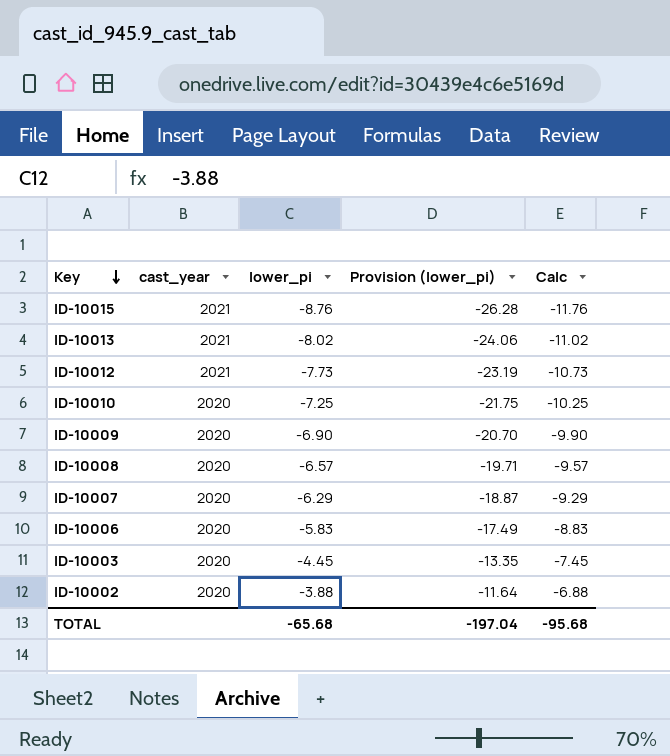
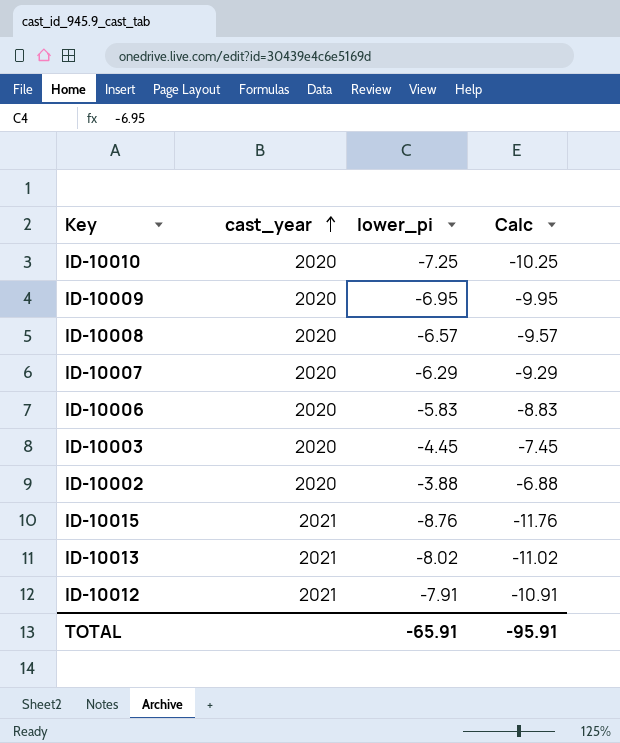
row order: Key descending -> cast_year ascending
column Provision (lower_pi) | formula: [lower_pi] * 3 -> none
ID-10009 | lower_pi: -6.90 -> -6.95
ID-10009 | Calc: -9.90 -> -9.95
ID-10012 | lower_pi: -7.73 -> -7.91
ID-10012 | Calc: -10.73 -> -10.91
TOTAL | lower_pi: -65.68 -> -65.91
TOTAL | Calc: -95.68 -> -95.91

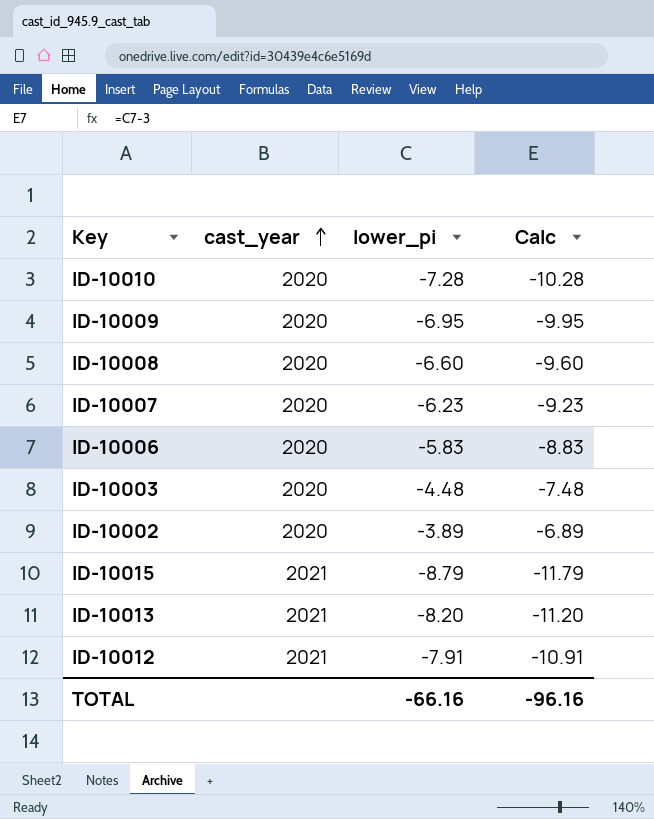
ID-10010 | lower_pi: -7.25 -> -7.28
ID-10010 | Calc: -10.25 -> -10.28
ID-10008 | lower_pi: -6.57 -> -6.60
ID-10008 | Calc: -9.57 -> -9.60
ID-10007 | lower_pi: -6.29 -> -6.23
ID-10007 | Calc: -9.29 -> -9.23
ID-10003 | lower_pi: -4.45 -> -4.48
ID-10003 | Calc: -7.45 -> -7.48
ID-10002 | lower_pi: -3.88 -> -3.89
ID-10002 | Calc: -6.88 -> -6.89
ID-10015 | lower_pi: -8.76 -> -8.79
ID-10015 | Calc: -11.76 -> -11.79
ID-10013 | lower_pi: -8.02 -> -8.20
ID-10013 | Calc: -11.02 -> -11.20
TOTAL | lower_pi: -65.91 -> -66.16
TOTAL | Calc: -95.91 -> -96.16

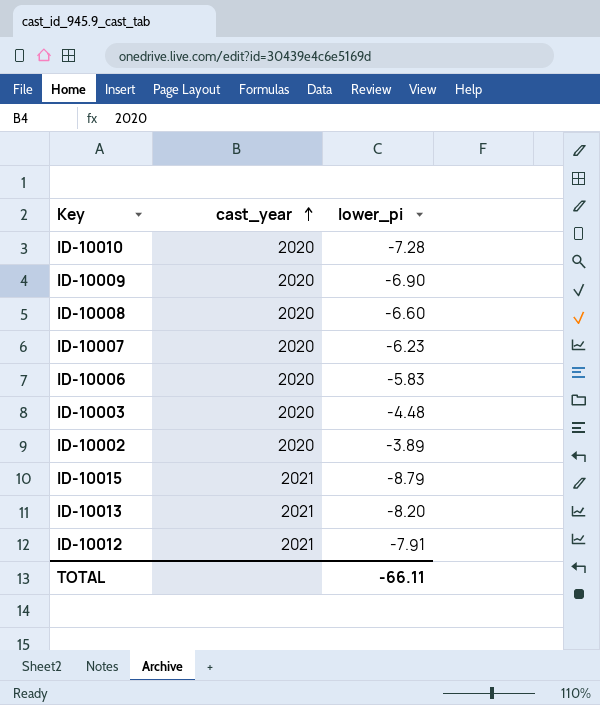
column Calc | formula: [lower_pi] - 3 -> none
ID-10009 | lower_pi: -6.95 -> -6.90
TOTAL | lower_pi: -66.16 -> -66.11

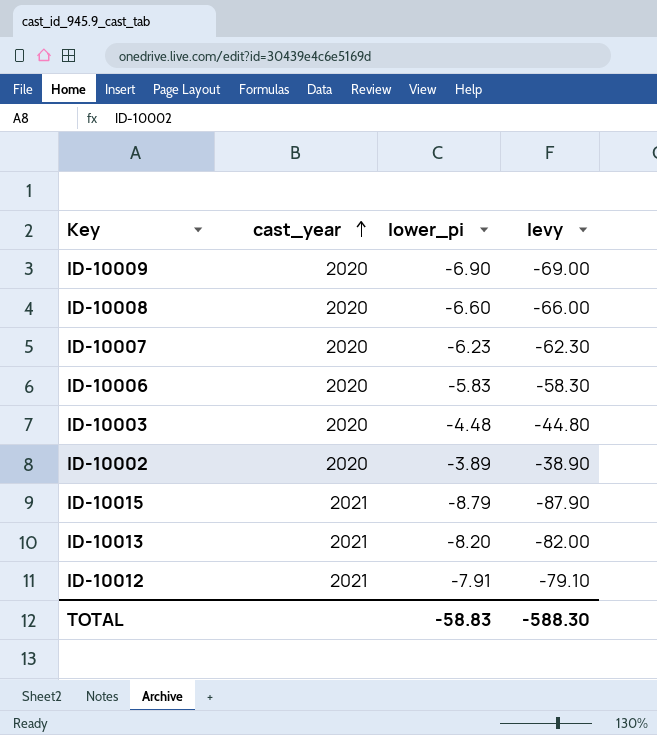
column levy | formula: none -> [lower_pi] * 10
row ID-10010: 2020 | -7.28 -> none
TOTAL | lower_pi: -66.11 -> -58.83

